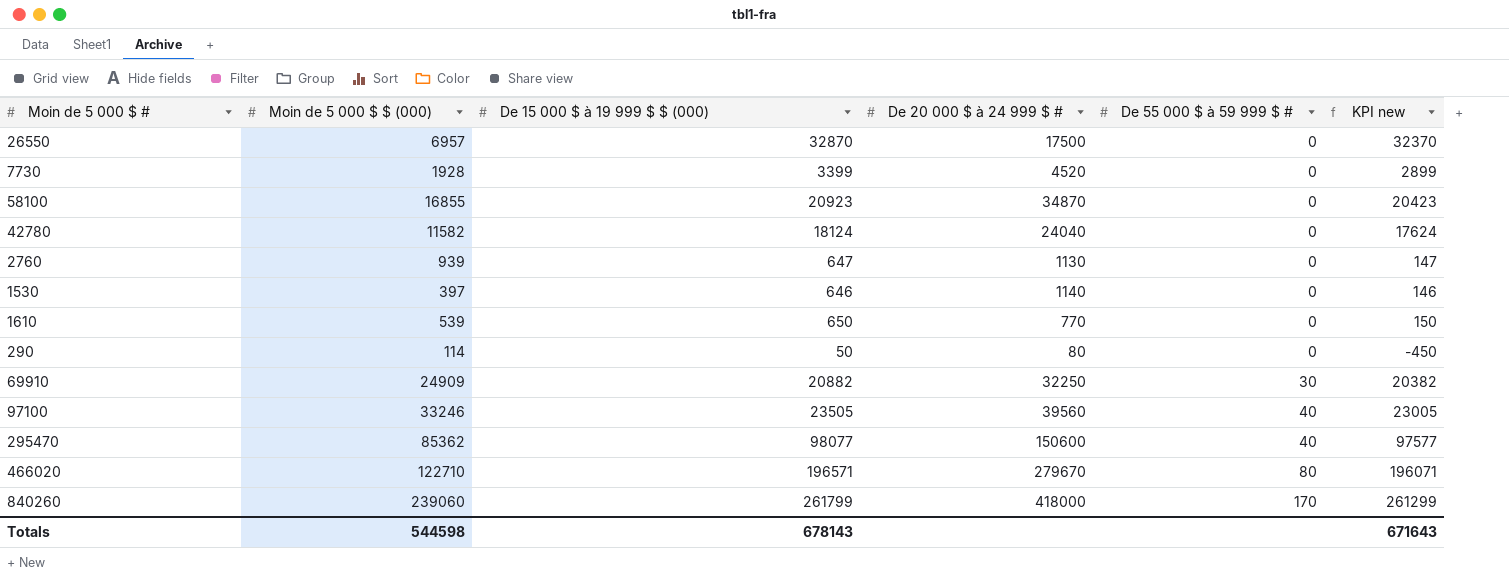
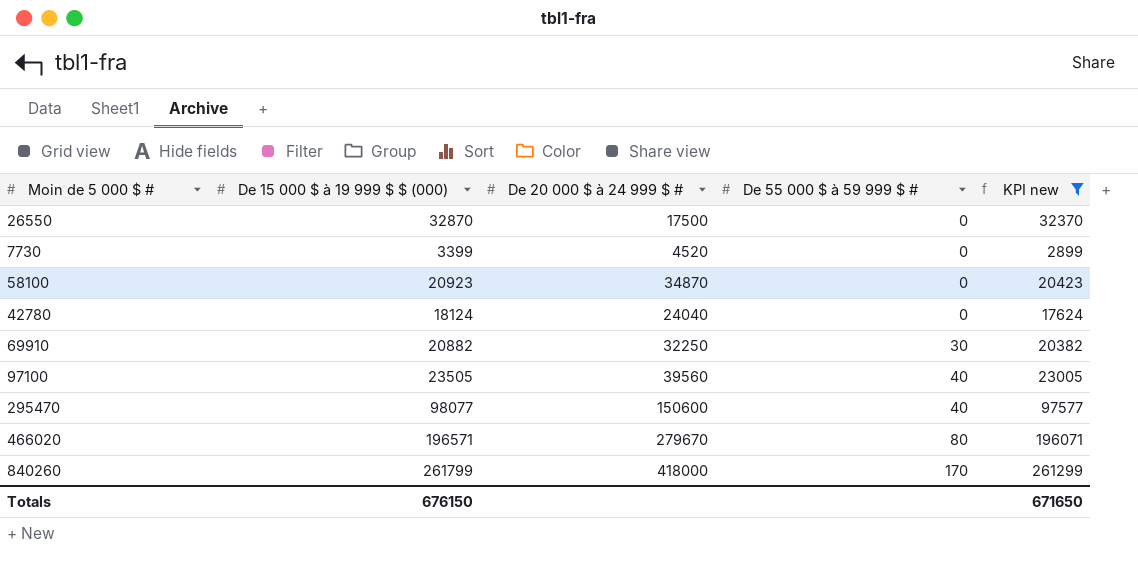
filter: none -> KPI new >= 2899
column Moin de 5 000 $ $ (000) | position: 2 -> none
Totals | De 15 000 $ à 19 999 $ $ (000): 678143 -> 676150
Totals | KPI new: 671643 -> 671650

